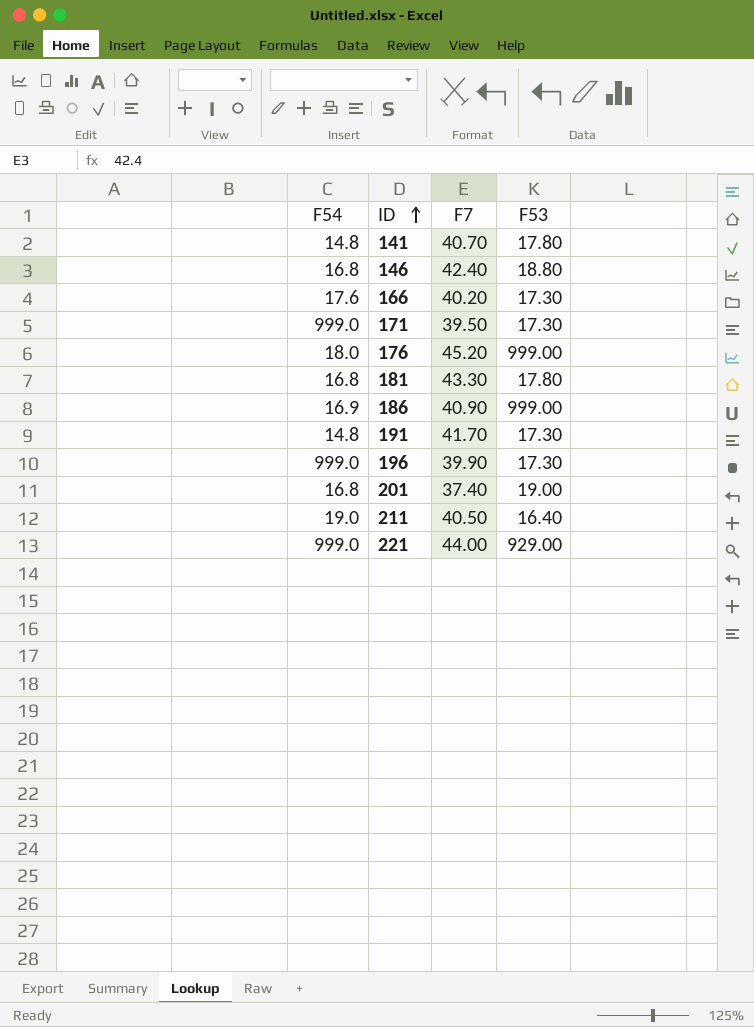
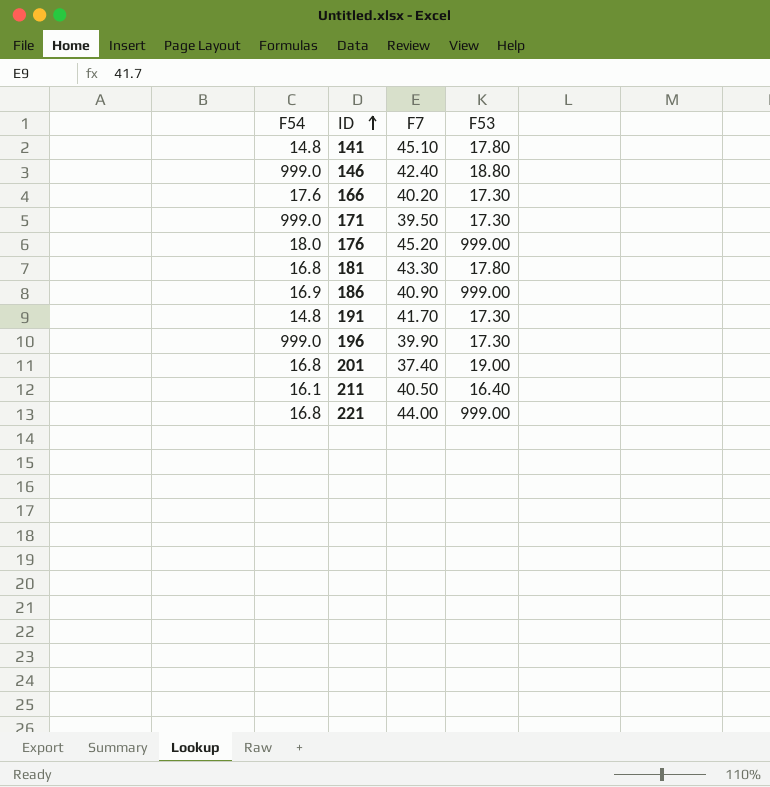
141 | F7: 40.70 -> 45.10
146 | F54: 16.8 -> 999.0
211 | F54: 19.0 -> 16.1
221 | F54: 999.0 -> 16.8
221 | F53: 929.00 -> 999.00

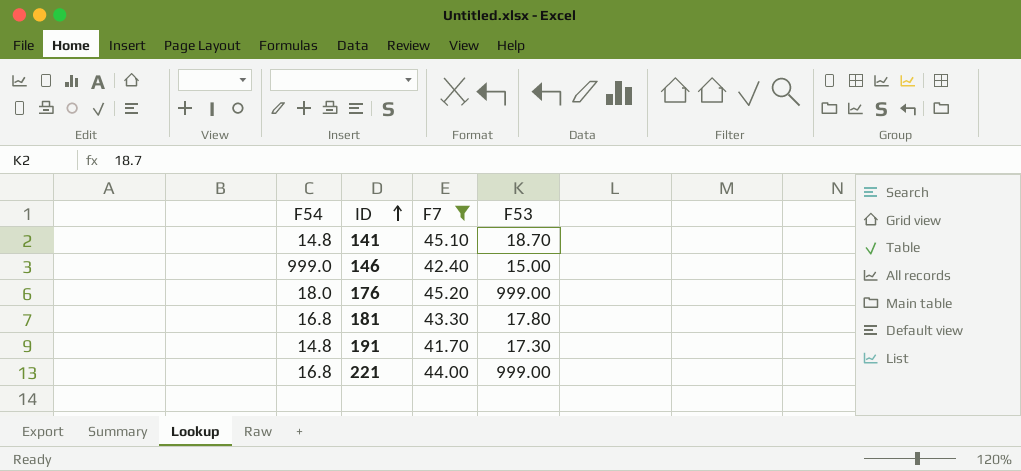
filter: none -> F7 >= 41.70
141 | F53: 17.80 -> 18.70
146 | F53: 18.80 -> 15.00

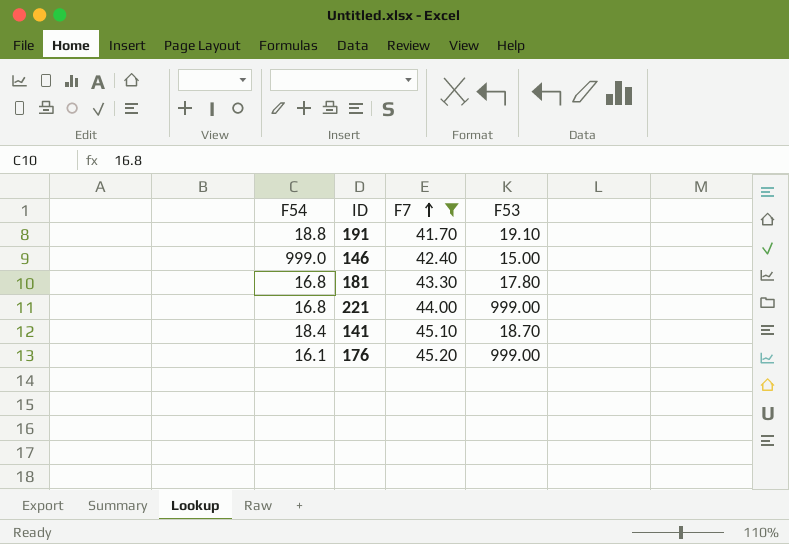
row order: ID ascending -> F7 ascending
191 | F54: 14.8 -> 18.8
191 | F53: 17.30 -> 19.10
141 | F54: 14.8 -> 18.4
176 | F54: 18.0 -> 16.1

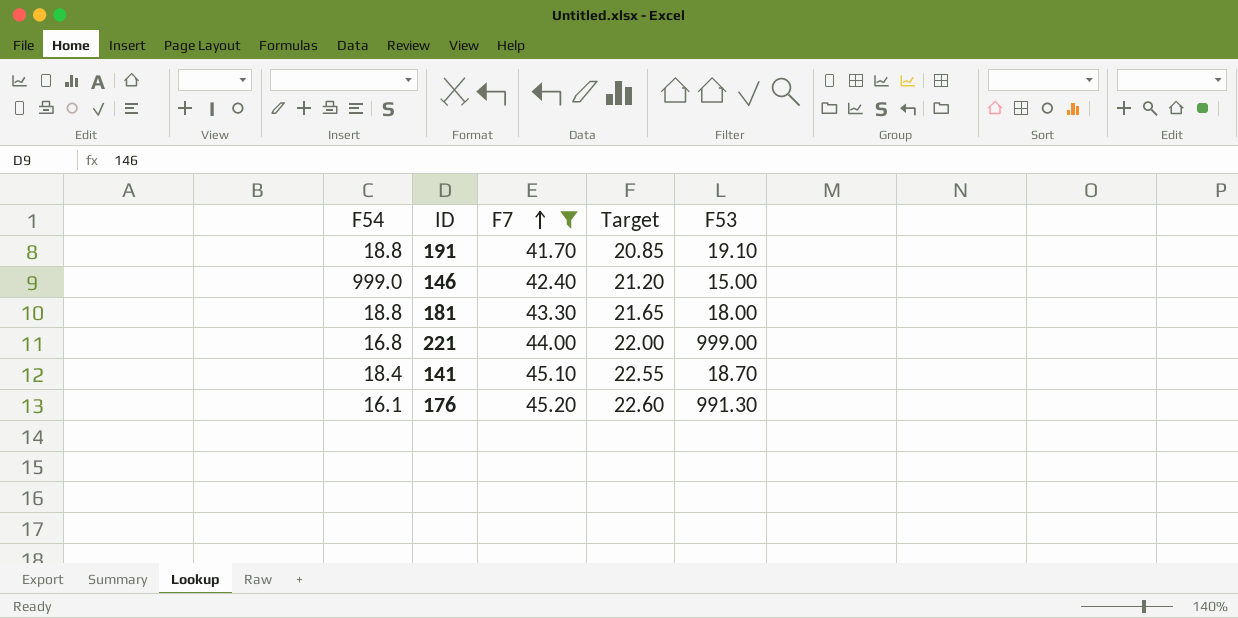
column Target | formula: none -> [F7] * 0.5
181 | F54: 16.8 -> 18.8
181 | F53: 17.80 -> 18.00
176 | F53: 999.00 -> 991.30

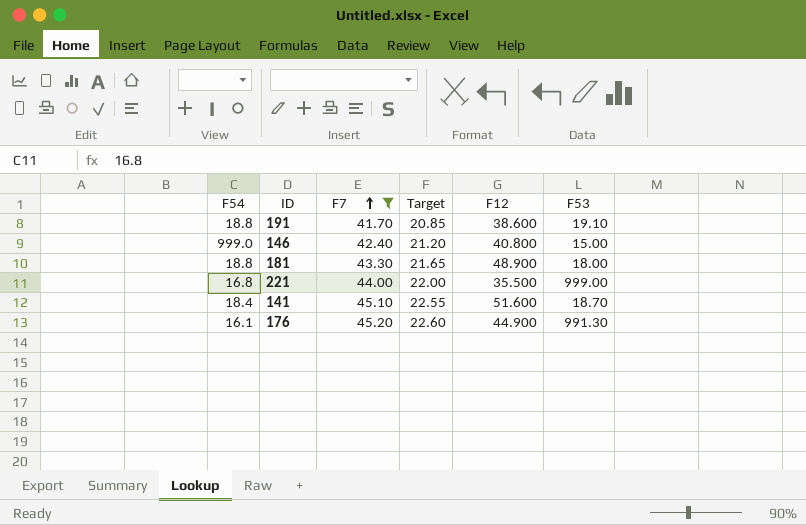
column F12 | position: none -> 5

